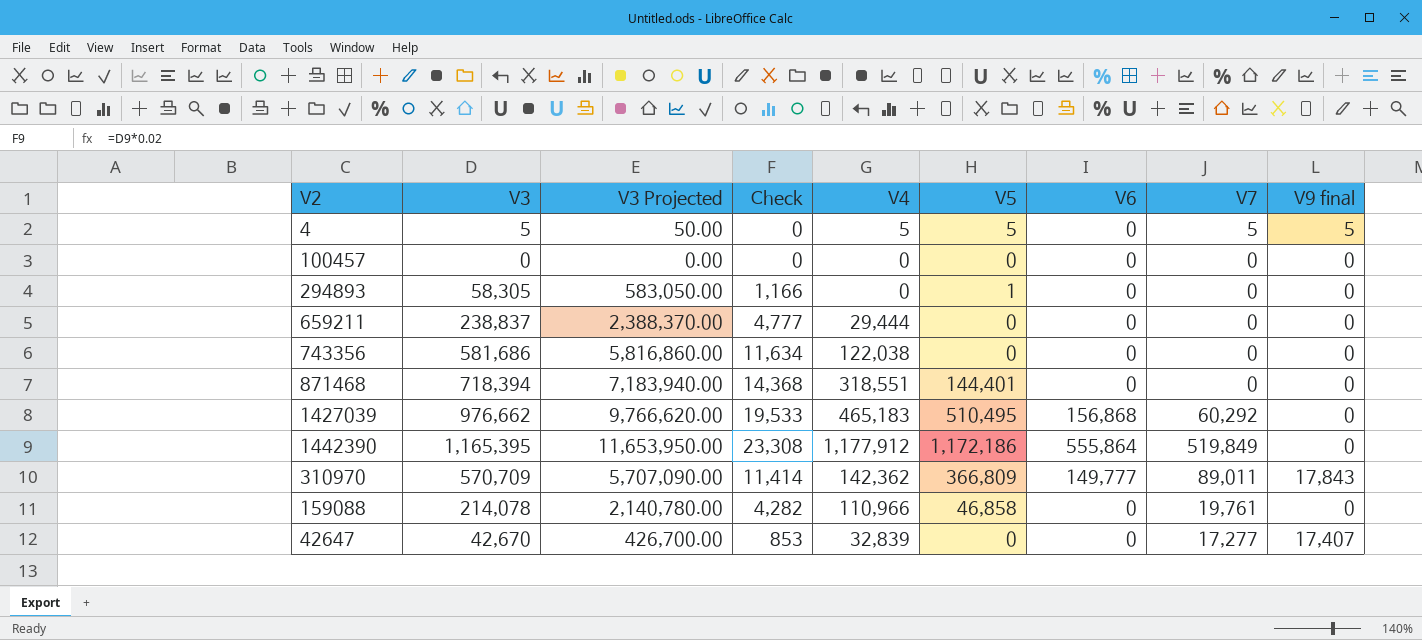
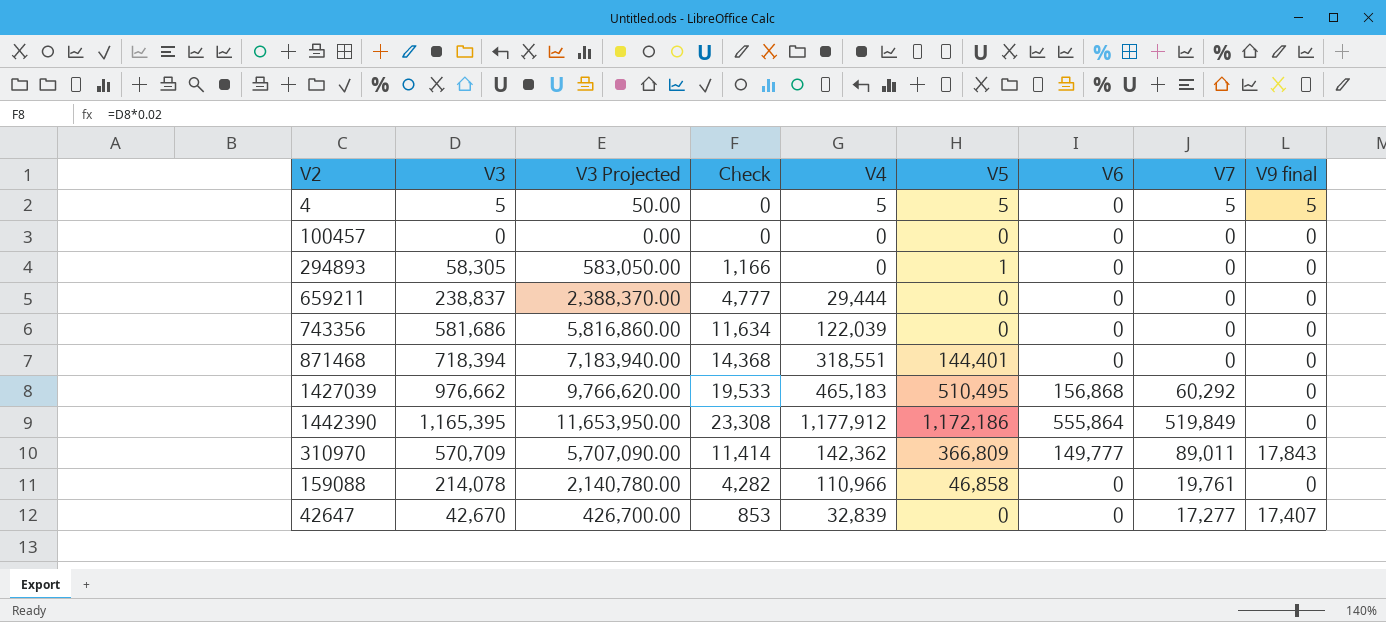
743356 | V4: 122,038 -> 122,039

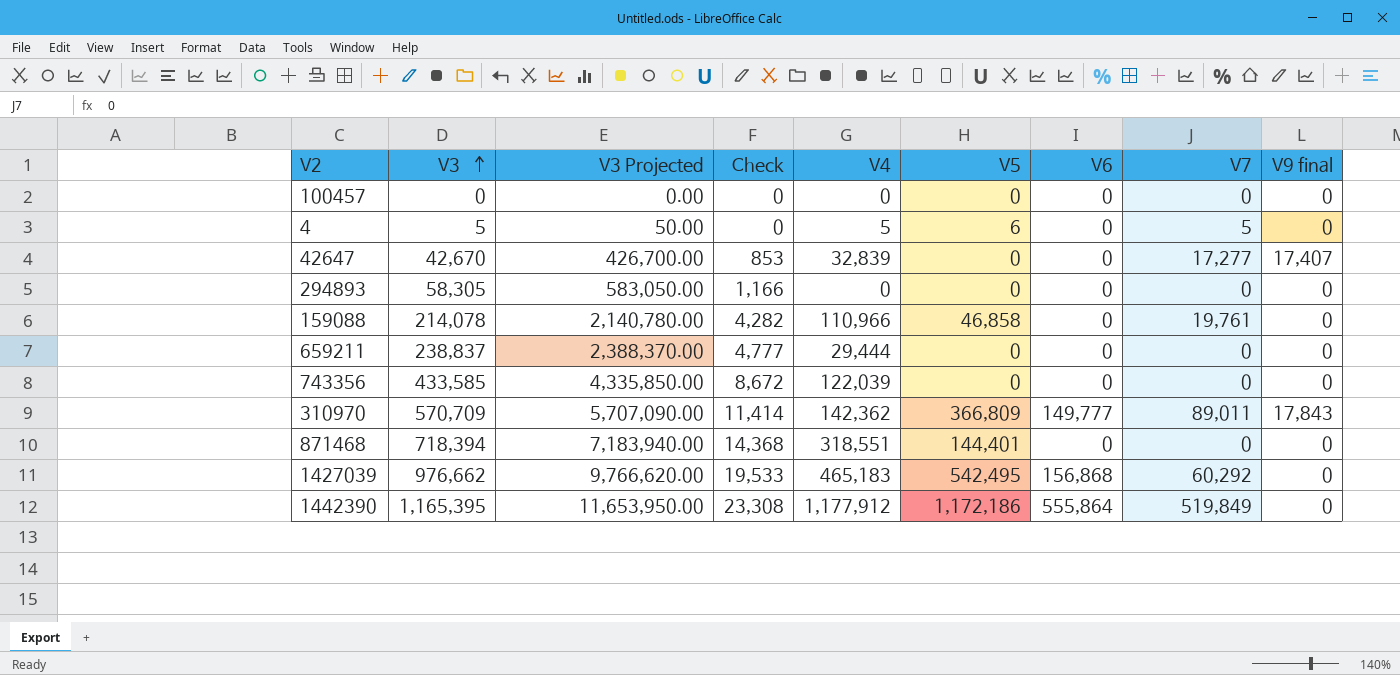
row order: none -> V3 ascending
4 | V5: 5 -> 6
4 | V9 final: 5 -> 0
294893 | V5: 1 -> 0
743356 | V3: 581,686 -> 433,585
743356 | V3 Projected: 5,816,860.00 -> 4,335,850.00
743356 | Check: 11,634 -> 8,672
1427039 | V5: 510,495 -> 542,495

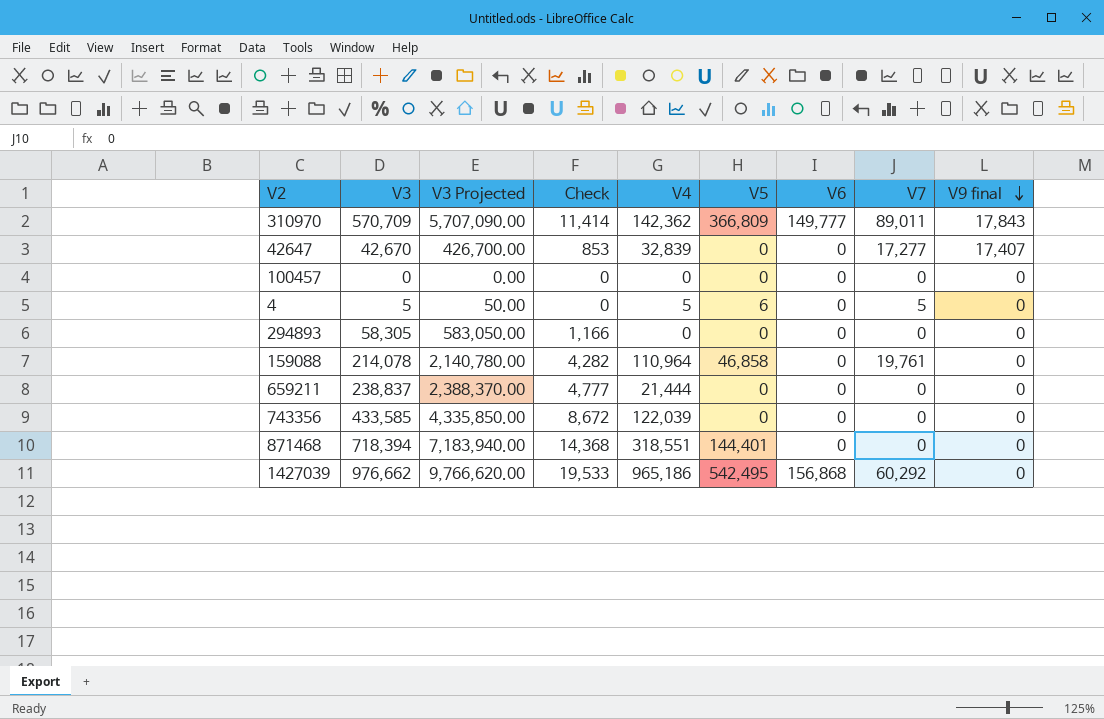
row order: V3 ascending -> V9 final descending
row 1442390: 1,165,395 | 11,653,950.00 | 23,308 | 1,177,912 | 1,172,186 | 555,864 | 519,849 | 0 -> none
159088 | V4: 110,966 -> 110,964
659211 | V4: 29,444 -> 21,444
1427039 | V4: 465,183 -> 965,186

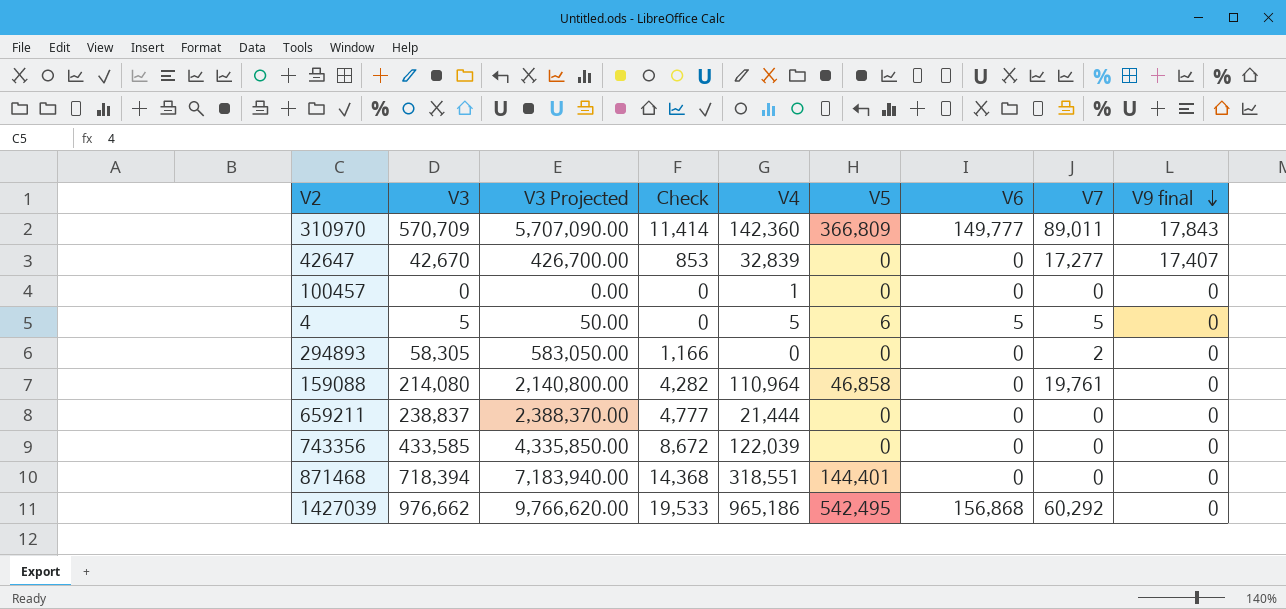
310970 | V4: 142,362 -> 142,360
100457 | V4: 0 -> 1
4 | V6: 0 -> 5
294893 | V7: 0 -> 2
159088 | V3: 214,078 -> 214,080
159088 | V3 Projected: 2,140,780.00 -> 2,140,800.00

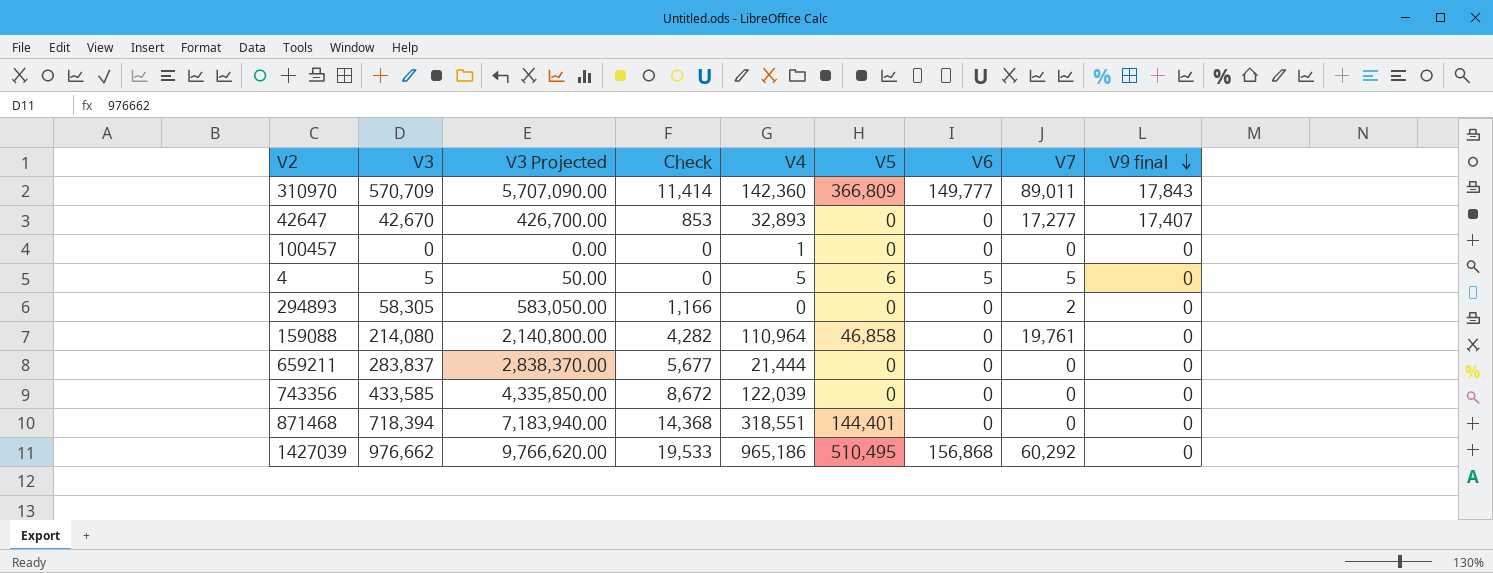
42647 | V4: 32,839 -> 32,893
659211 | V3: 238,837 -> 283,837
659211 | V3 Projected: 2,388,370.00 -> 2,838,370.00
659211 | Check: 4,777 -> 5,677
1427039 | V5: 542,495 -> 510,495

